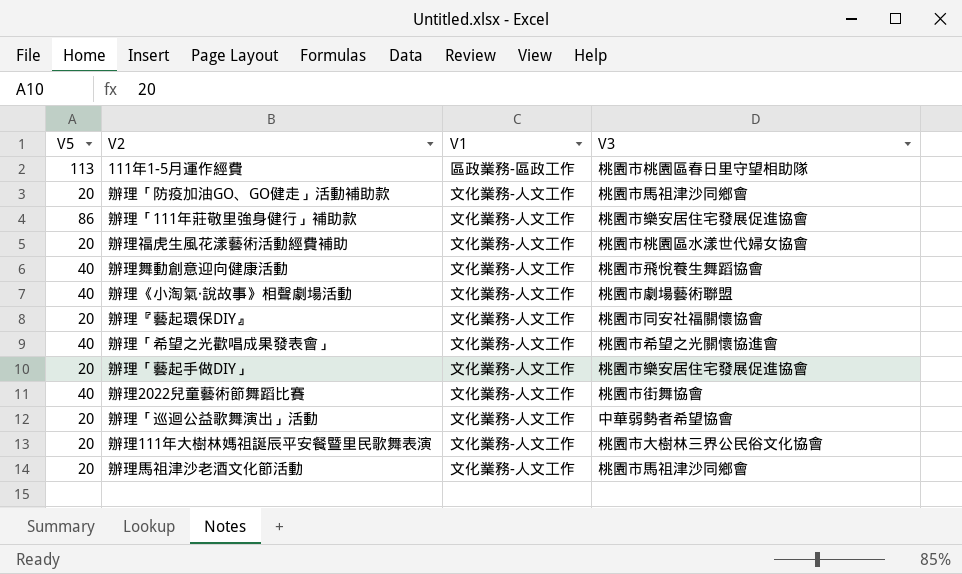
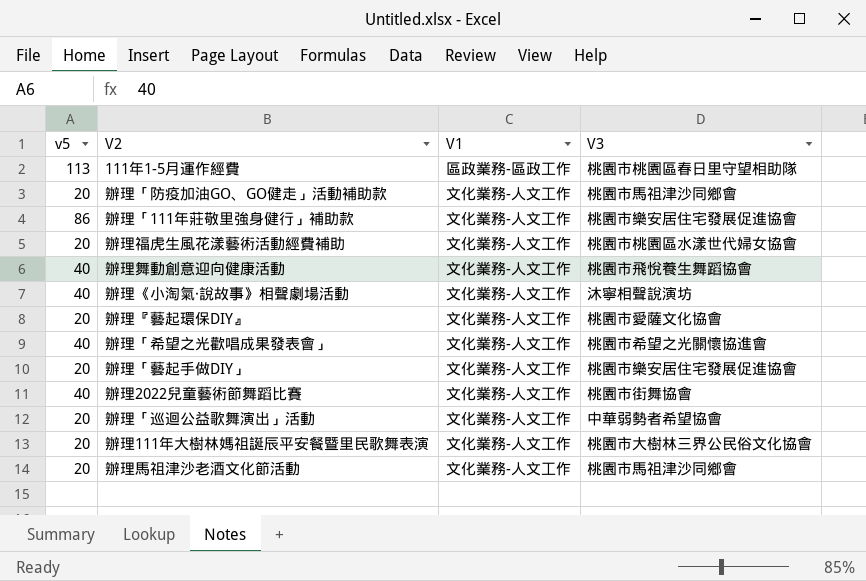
column name: V5 -> v5
辦理《小淘氣‧說故事》相聲劇場活動 | V3: 桃園市劇場藝術聯盟 -> 沐寧相聲說演坊
辦理『藝起環保DIY』 | V3: 桃園市同安社福關懷協會 -> 桃園市愛薩文化協會

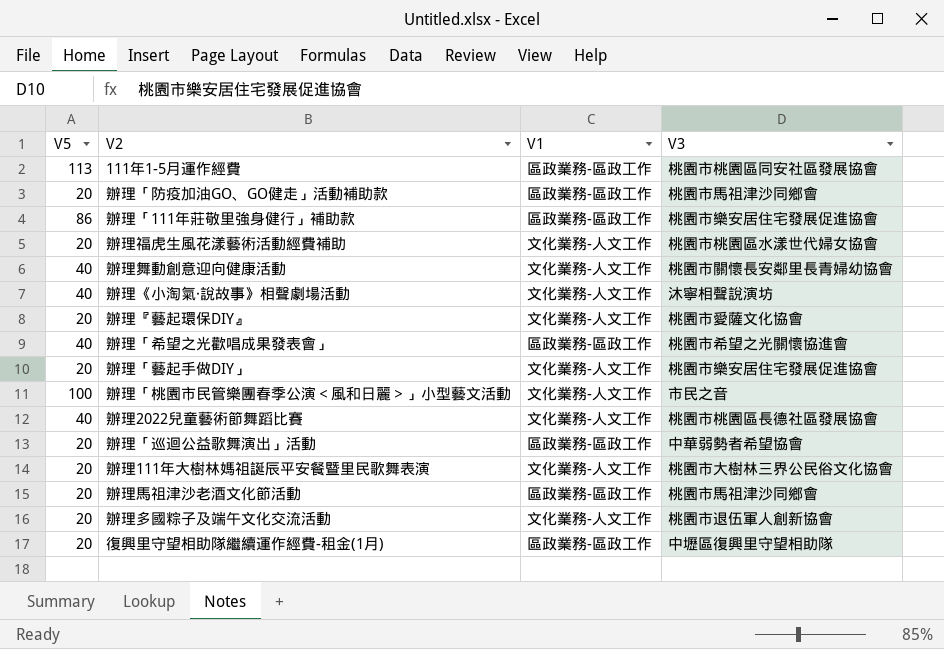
column name: v5 -> V5
111年1-5月運作經費 | V3: 桃園市桃園區春日里守望相助隊 -> 桃園市桃園區同安社區發展協會
辦理「防疫加油GO、GO健走」活動補助款 | V1: 文化業務-人文工作 -> 區政業務-區政工作
辦理「111年莊敬里強身健行」補助款 | V1: 文化業務-人文工作 -> 區政業務-區政工作
辦理舞動創意迎向健康活動 | V3: 桃園市飛悅養生舞蹈協會 -> 桃園市關懷長安鄰里長青婦幼協會
辦理「希望之光歡唱成果發表會」 | V1: 文化業務-人文工作 -> 區政業務-區政工作
row 辦理「桃園市民管樂團春季公演＜風和日麗＞」小型藝文活動: none -> 100 | 文化業務-人文工作 | 市民之音
辦理2022兒童藝術節舞蹈比賽 | V3: 桃園市街舞協會 -> 桃園市桃園區長德社區發展協會
辦理「巡迴公益歌舞演出」活動 | V1: 文化業務-人文工作 -> 區政業務-區政工作
辦理馬祖津沙老酒文化節活動 | V1: 文化業務-人文工作 -> 區政業務-區政工作
row 辦理多國粽子及端午文化交流活動: none -> 20 | 文化業務-人文工作 | 桃園市退伍軍人創新協會
row 復興里守望相助隊繼續運作經費-租金(1月): none -> 20 | 區政業務-區政工作 | 中壢區復興里守望相助隊

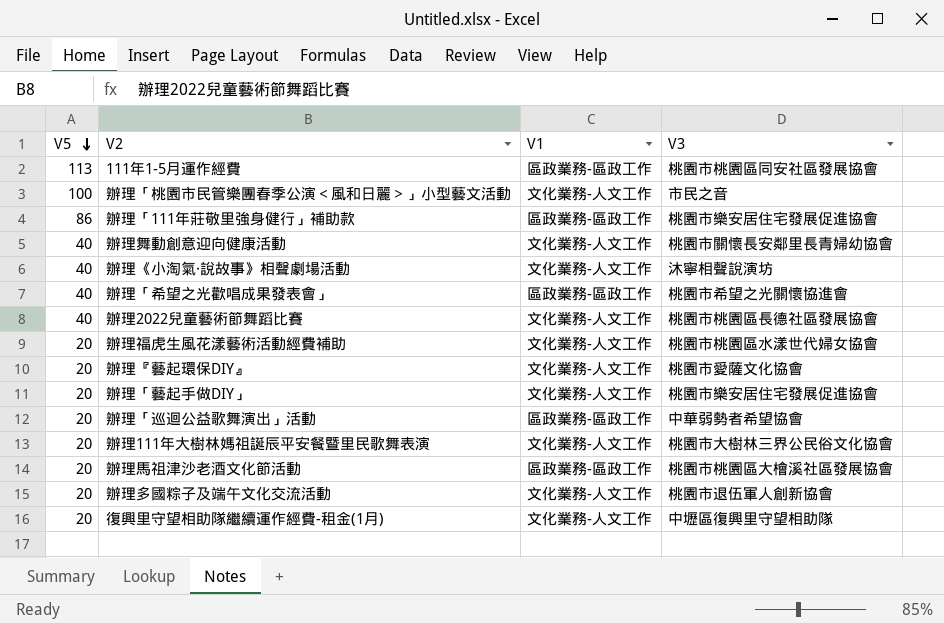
row order: none -> V5 descending
row 辦理「防疫加油GO、GO健走」活動補助款: 20 | 區政業務-區政工作 | 桃園市馬祖津沙同鄉會 -> none
辦理馬祖津沙老酒文化節活動 | V3: 桃園市馬祖津沙同鄉會 -> 桃園市桃園區大檜溪社區發展協會
復興里守望相助隊繼續運作經費-租金(1月) | V1: 區政業務-區政工作 -> 文化業務-人文工作

